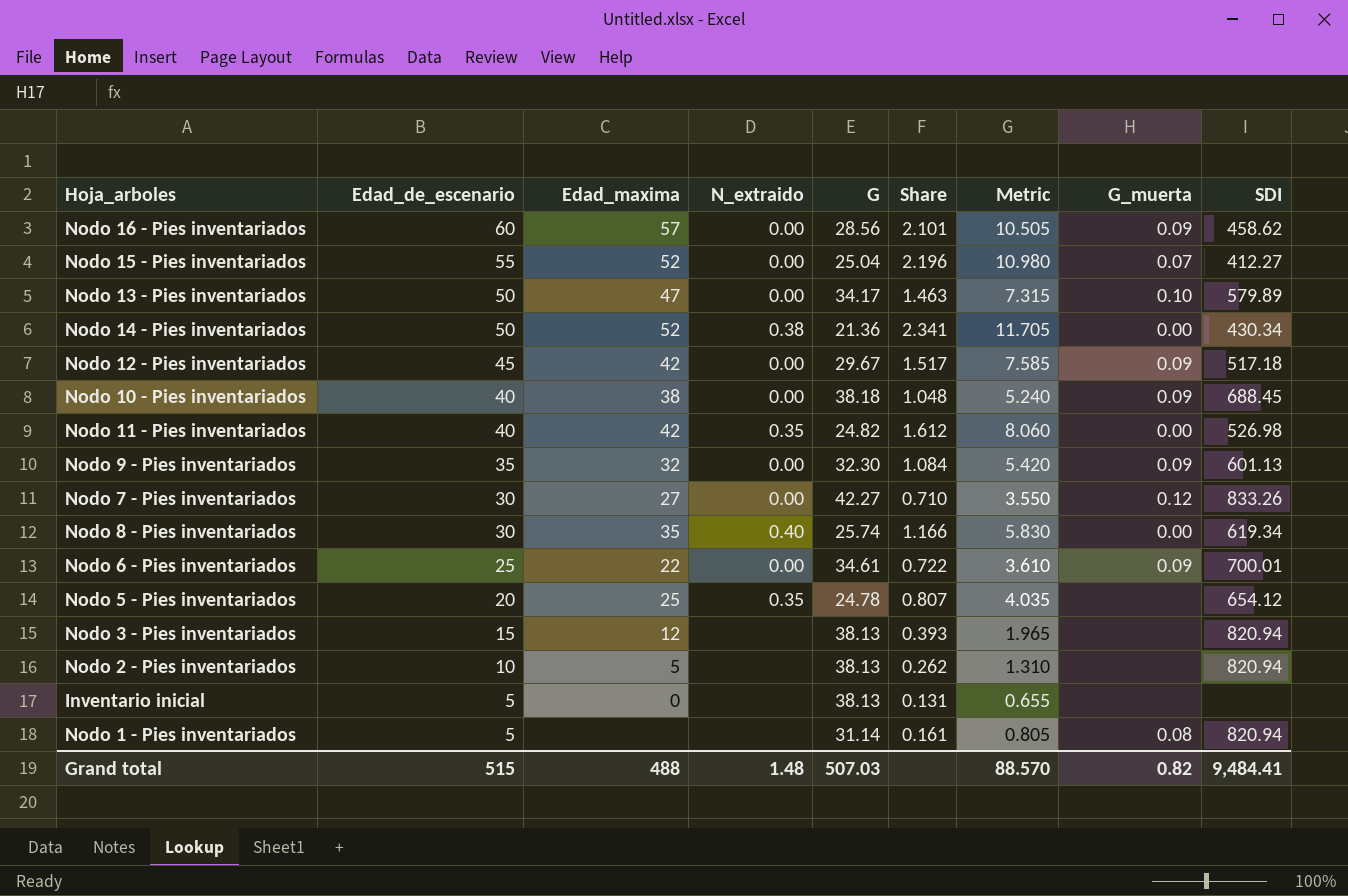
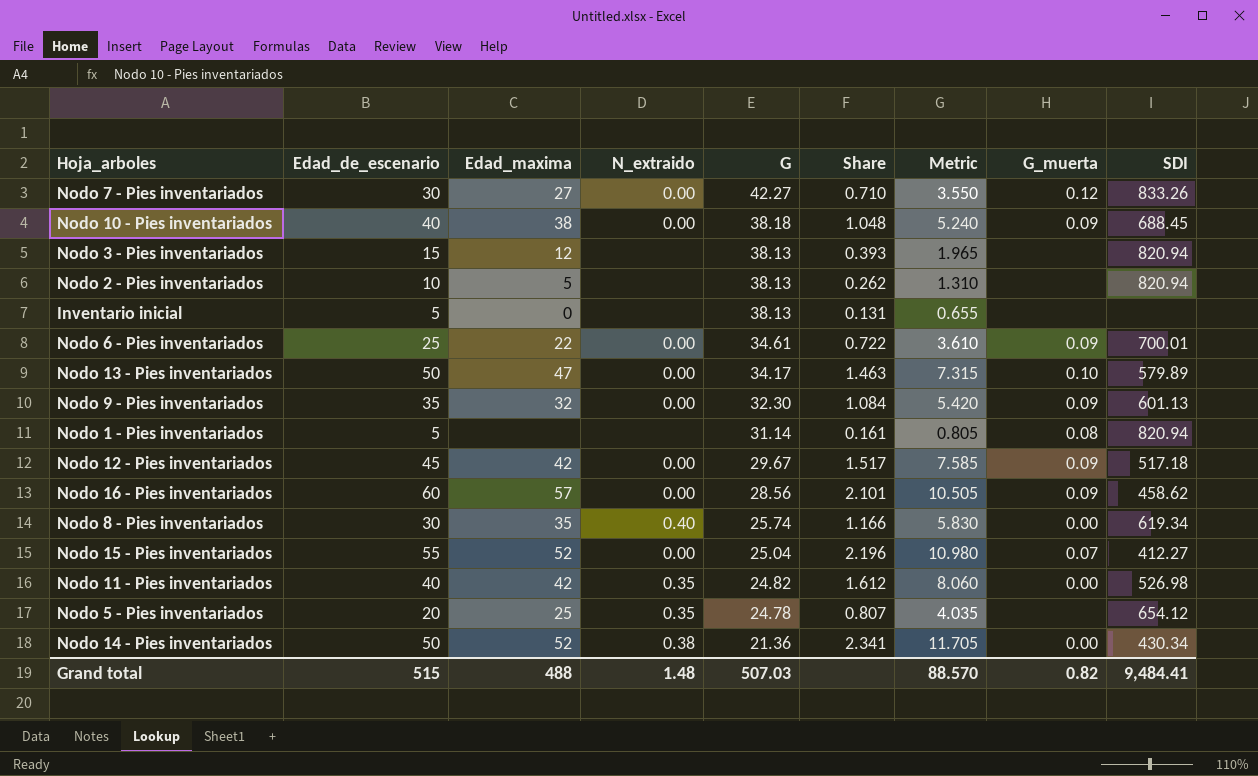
row order: Edad_de_escenario descending -> G descending

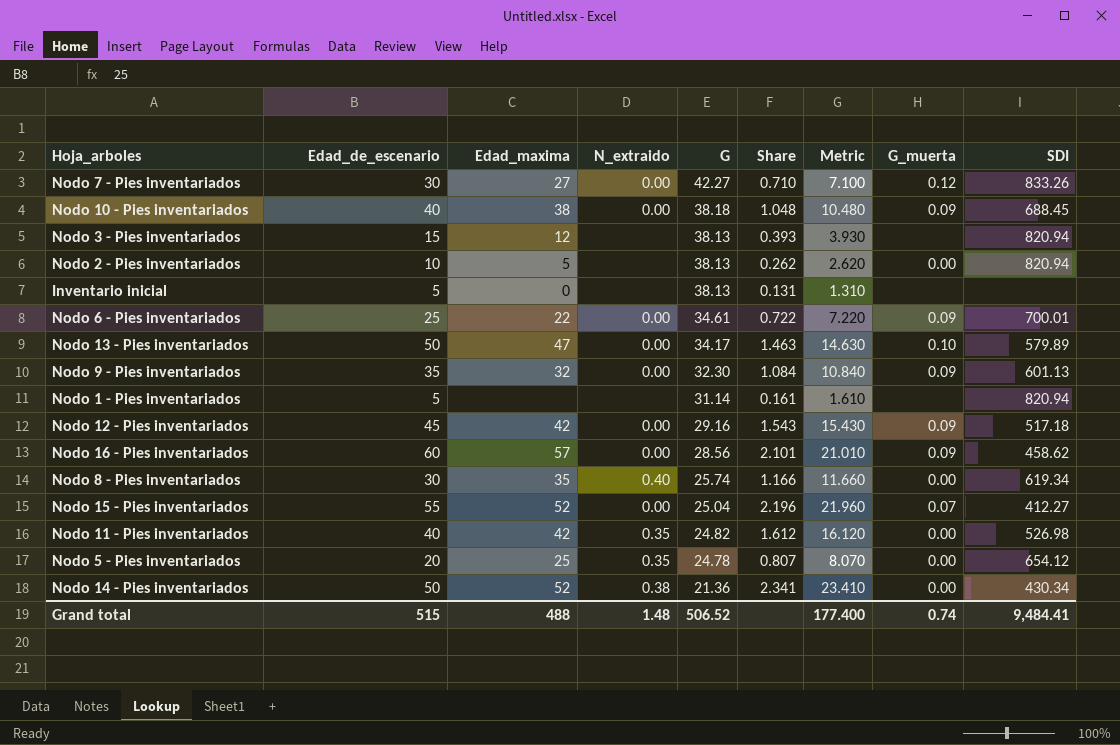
column Metric | formula: [Share] * 5 -> [Share] * 10
Nodo 2 - Pies inventariados | G_muerta: none -> 0.00
Nodo 1 - Pies inventariados | G_muerta: 0.08 -> none
Nodo 12 - Pies inventariados | G: 29.67 -> 29.16
Nodo 12 - Pies inventariados | Share: 1.517 -> 1.543
Nodo 5 - Pies inventariados | G_muerta: none -> 0.00
Grand total | G: 507.03 -> 506.52
Grand total | Metric: 88.570 -> 177.400
Grand total | G_muerta: 0.82 -> 0.74

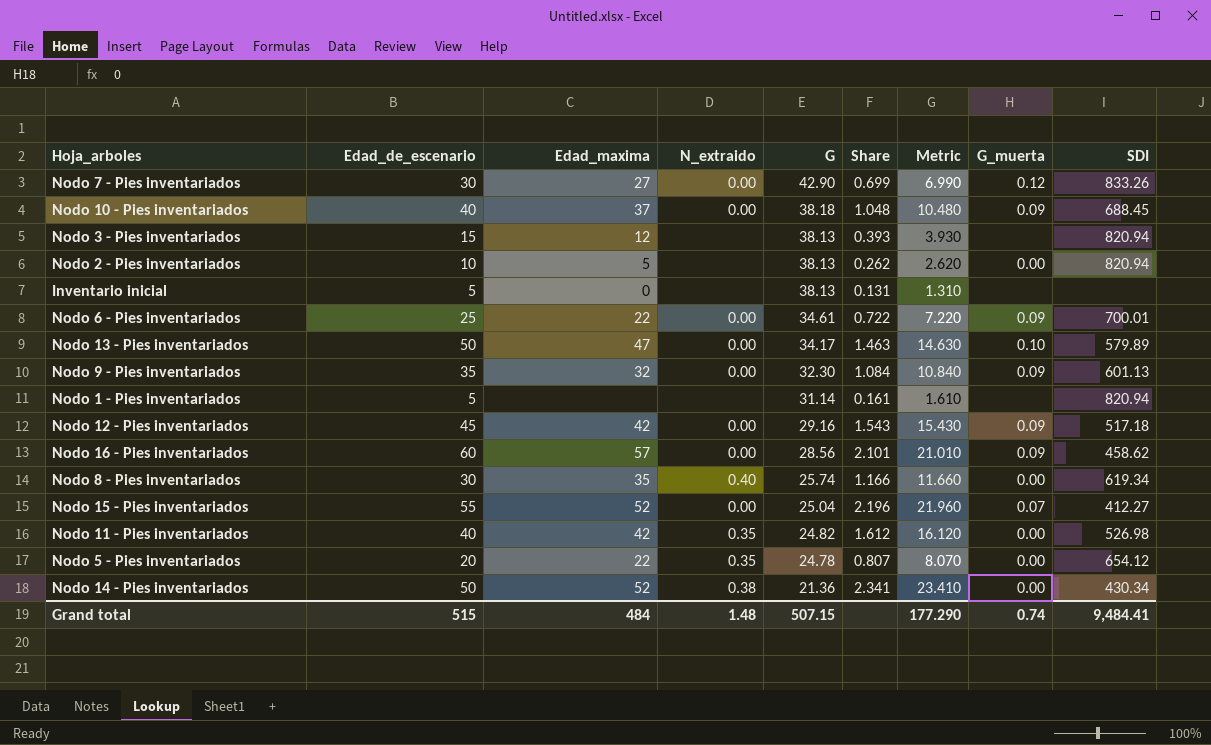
Nodo 7 - Pies inventariados | G: 42.27 -> 42.90
Nodo 7 - Pies inventariados | Share: 0.710 -> 0.699
Nodo 7 - Pies inventariados | Metric: 7.100 -> 6.990
Nodo 10 - Pies inventariados | Edad_maxima: 38 -> 37
Nodo 5 - Pies inventariados | Edad_maxima: 25 -> 22
Grand total | Edad_maxima: 488 -> 484
Grand total | G: 506.52 -> 507.15
Grand total | Metric: 177.400 -> 177.290

